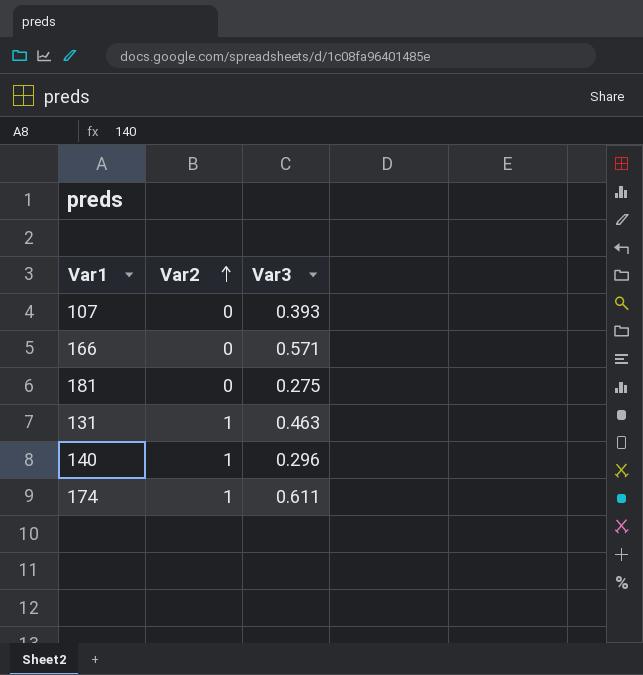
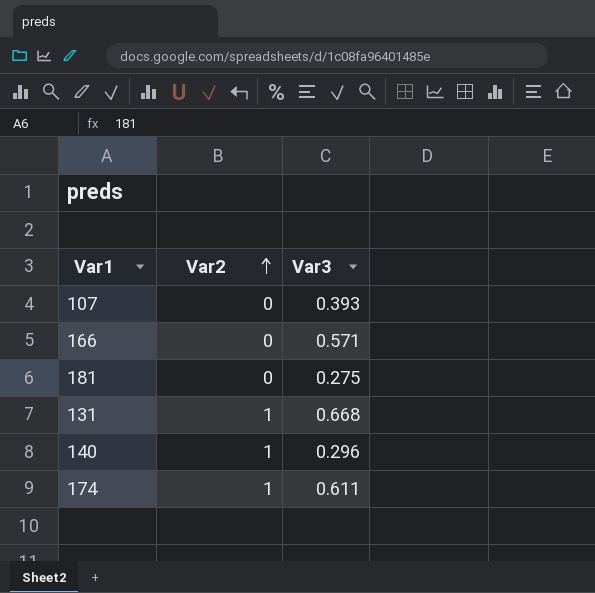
131 | Var3: 0.463 -> 0.668

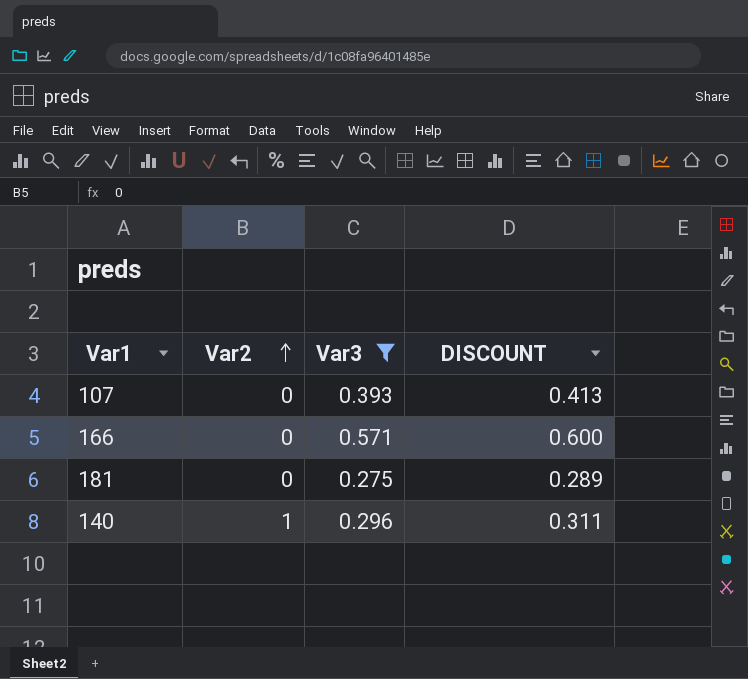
filter: none -> Var3 <= 0.571
column DISCOUNT | formula: none -> [Var3] * 1.05

